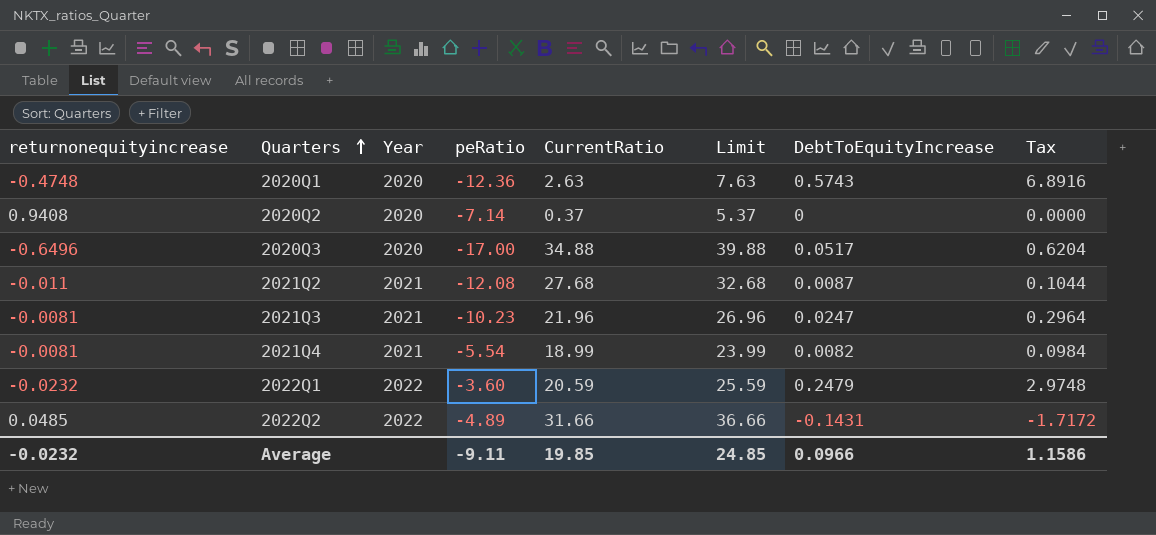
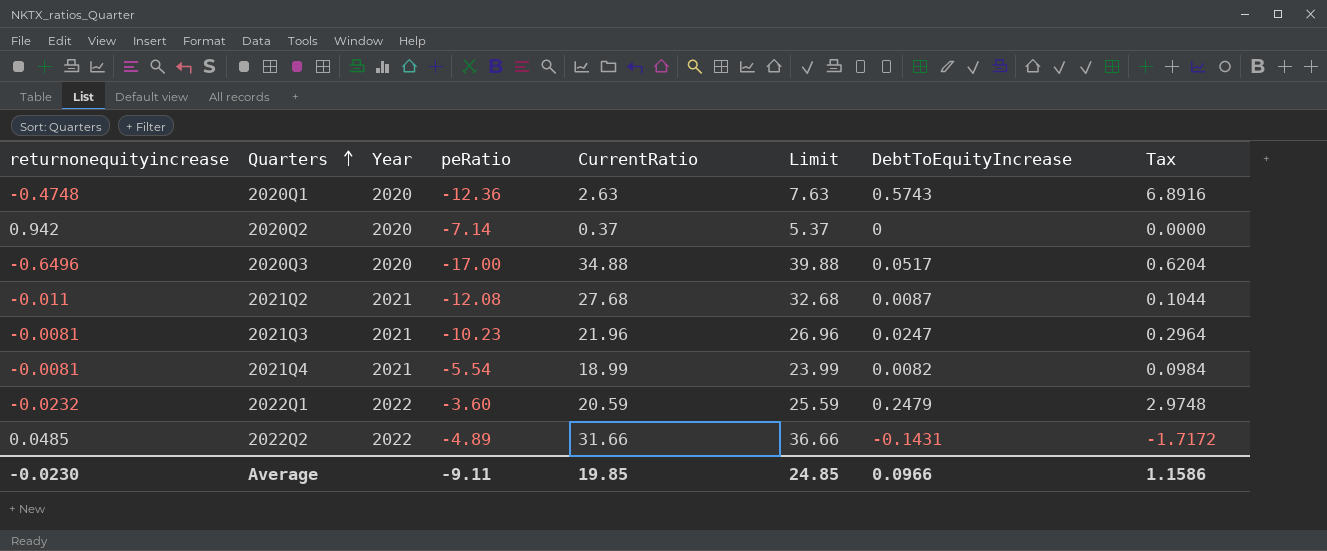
2020Q2 | returnonequityincrease: 0.9408 -> 0.942
Average | returnonequityincrease: -0.0232 -> -0.0230

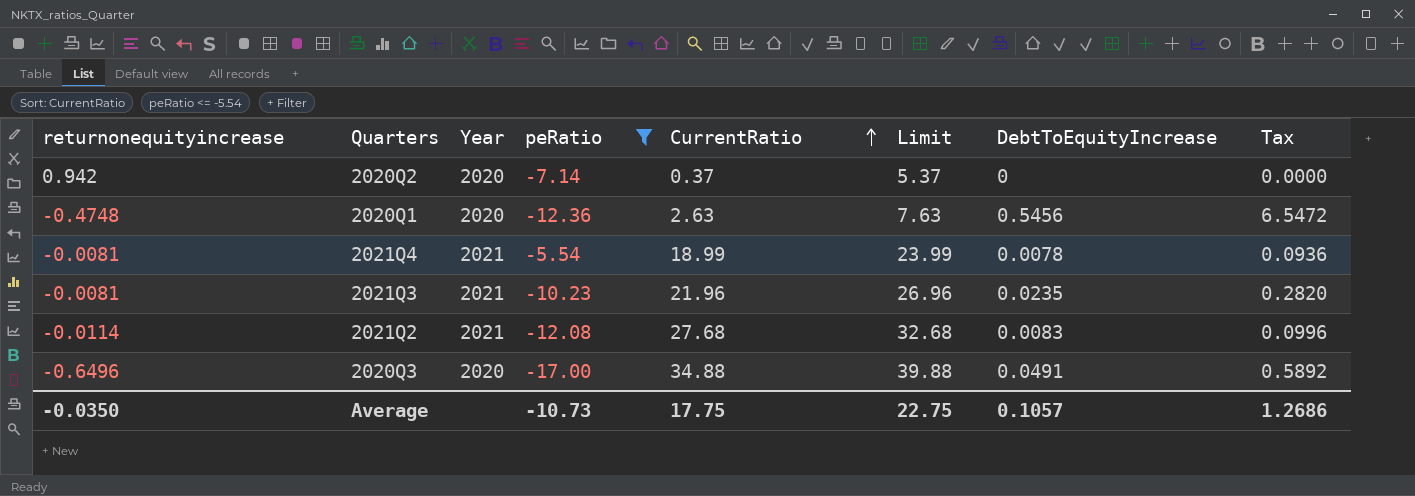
filter: none -> peRatio <= -5.54
row order: Quarters ascending -> CurrentRatio ascending
2020Q1 | DebtToEquityIncrease: 0.5743 -> 0.5456
2020Q1 | Tax: 6.8916 -> 6.5472
2021Q4 | DebtToEquityIncrease: 0.0082 -> 0.0078
2021Q4 | Tax: 0.0984 -> 0.0936
2021Q3 | DebtToEquityIncrease: 0.0247 -> 0.0235
2021Q3 | Tax: 0.2964 -> 0.2820
2021Q2 | returnonequityincrease: -0.011 -> -0.0114
2021Q2 | DebtToEquityIncrease: 0.0087 -> 0.0083
2021Q2 | Tax: 0.1044 -> 0.0996
2020Q3 | DebtToEquityIncrease: 0.0517 -> 0.0491
2020Q3 | Tax: 0.6204 -> 0.5892
Average | returnonequityincrease: -0.0230 -> -0.0350
Average | peRatio: -9.11 -> -10.73
Average | CurrentRatio: 19.85 -> 17.75
Average | Limit: 24.85 -> 22.75
Average | DebtToEquityIncrease: 0.0966 -> 0.1057
Average | Tax: 1.1586 -> 1.2686

